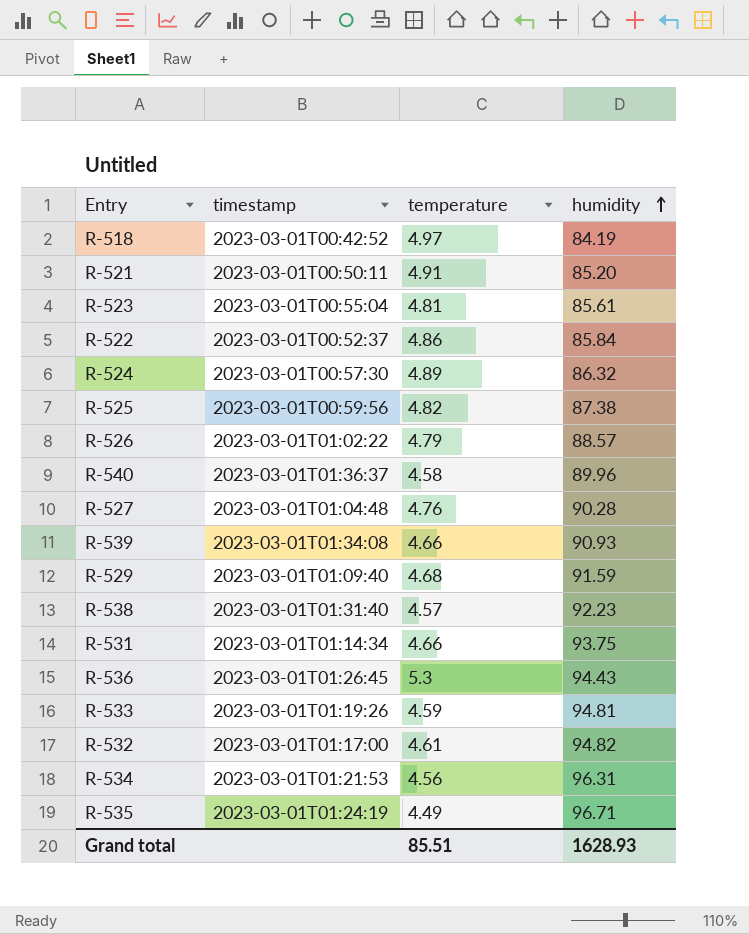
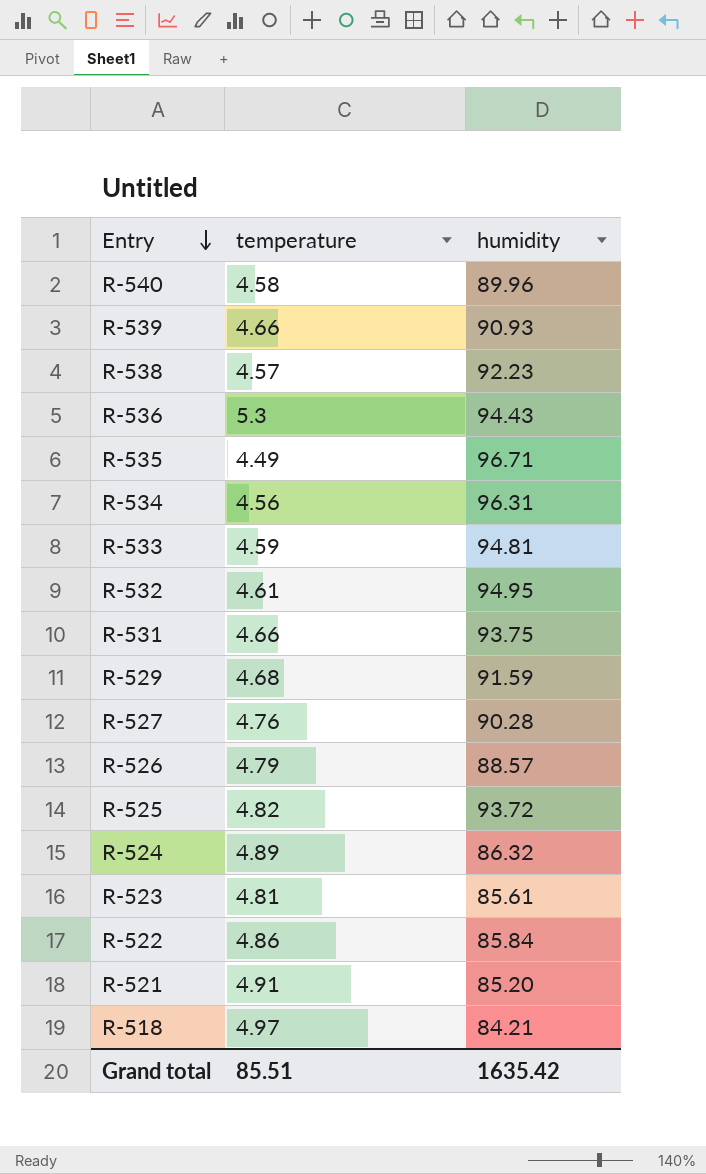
row order: humidity ascending -> Entry descending
column timestamp | position: 2 -> none
R-532 | humidity: 94.82 -> 94.95
R-525 | humidity: 87.38 -> 93.72
R-518 | humidity: 84.19 -> 84.21
Grand total | humidity: 1628.93 -> 1635.42

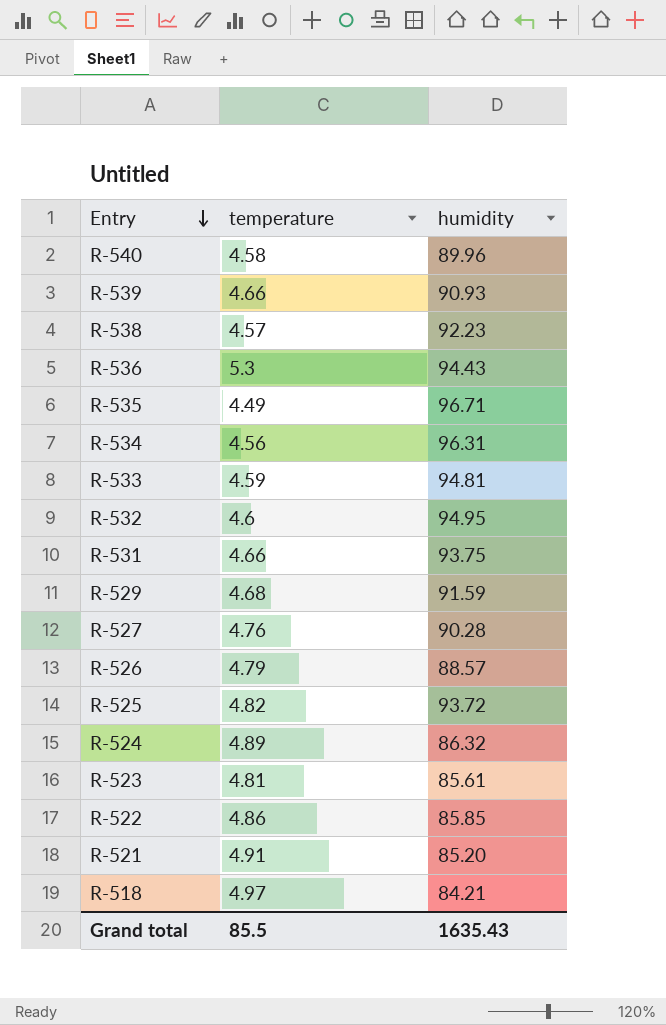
R-532 | temperature: 4.61 -> 4.6
R-522 | humidity: 85.84 -> 85.85
Grand total | temperature: 85.51 -> 85.5
Grand total | humidity: 1635.42 -> 1635.43

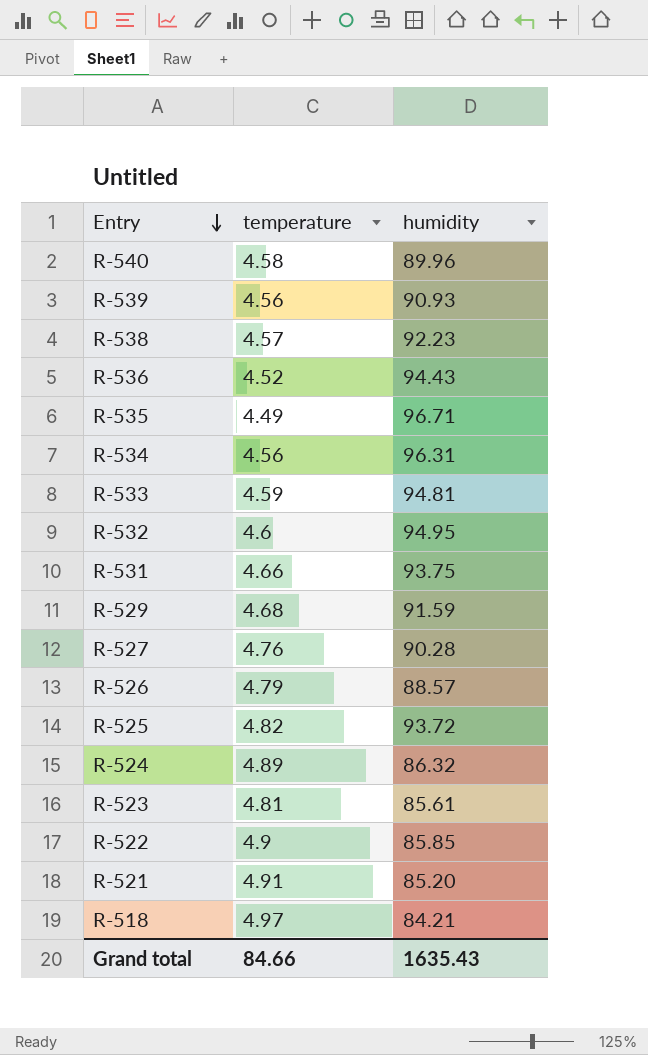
R-539 | temperature: 4.66 -> 4.56
R-536 | temperature: 5.3 -> 4.52
R-522 | temperature: 4.86 -> 4.9
Grand total | temperature: 85.5 -> 84.66

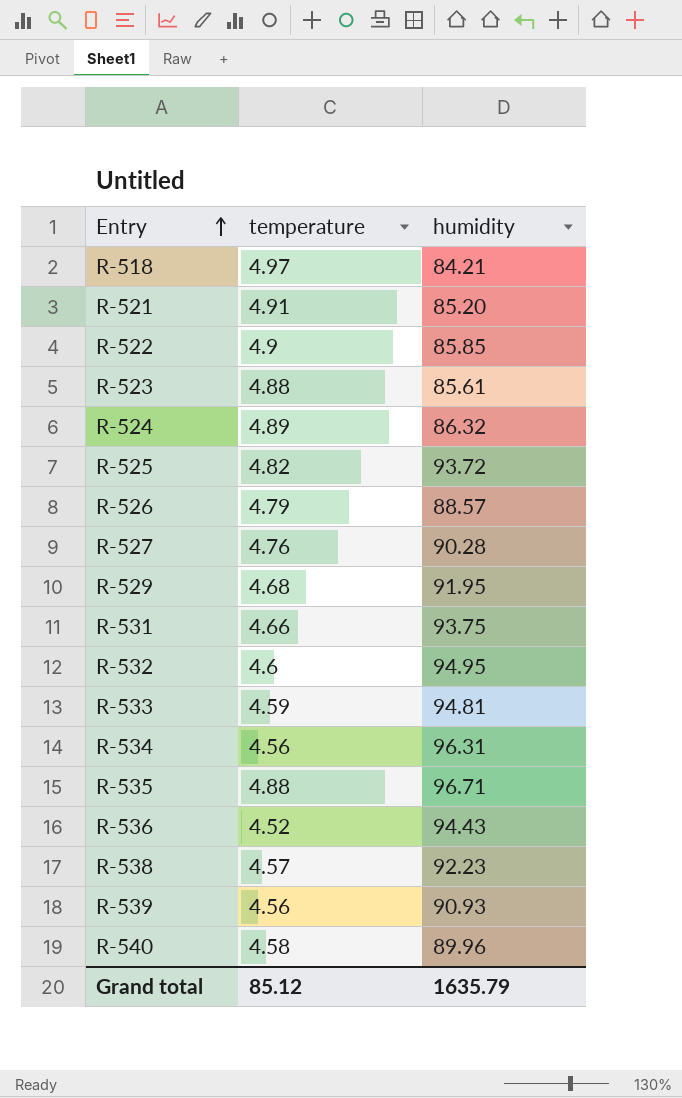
row order: Entry descending -> Entry ascending
R-523 | temperature: 4.81 -> 4.88
R-529 | humidity: 91.59 -> 91.95
R-535 | temperature: 4.49 -> 4.88
Grand total | temperature: 84.66 -> 85.12
Grand total | humidity: 1635.43 -> 1635.79

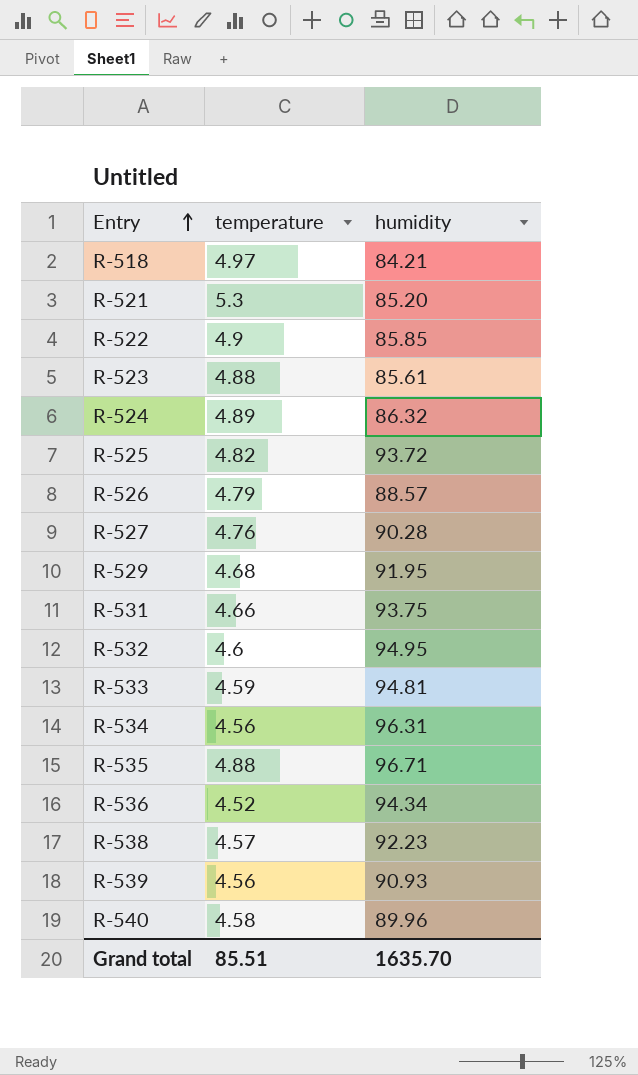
R-521 | temperature: 4.91 -> 5.3
R-536 | humidity: 94.43 -> 94.34
Grand total | temperature: 85.12 -> 85.51
Grand total | humidity: 1635.79 -> 1635.70

